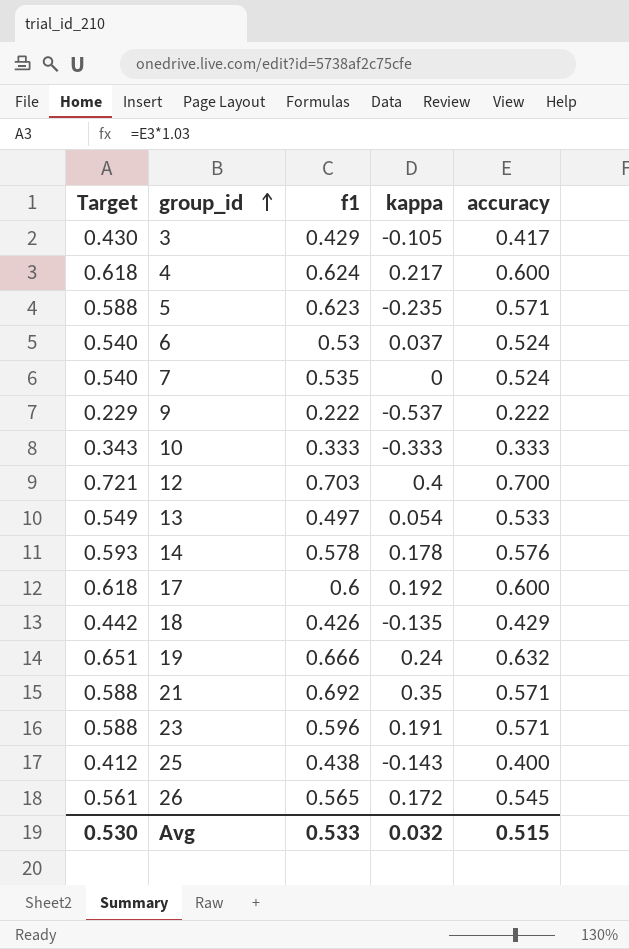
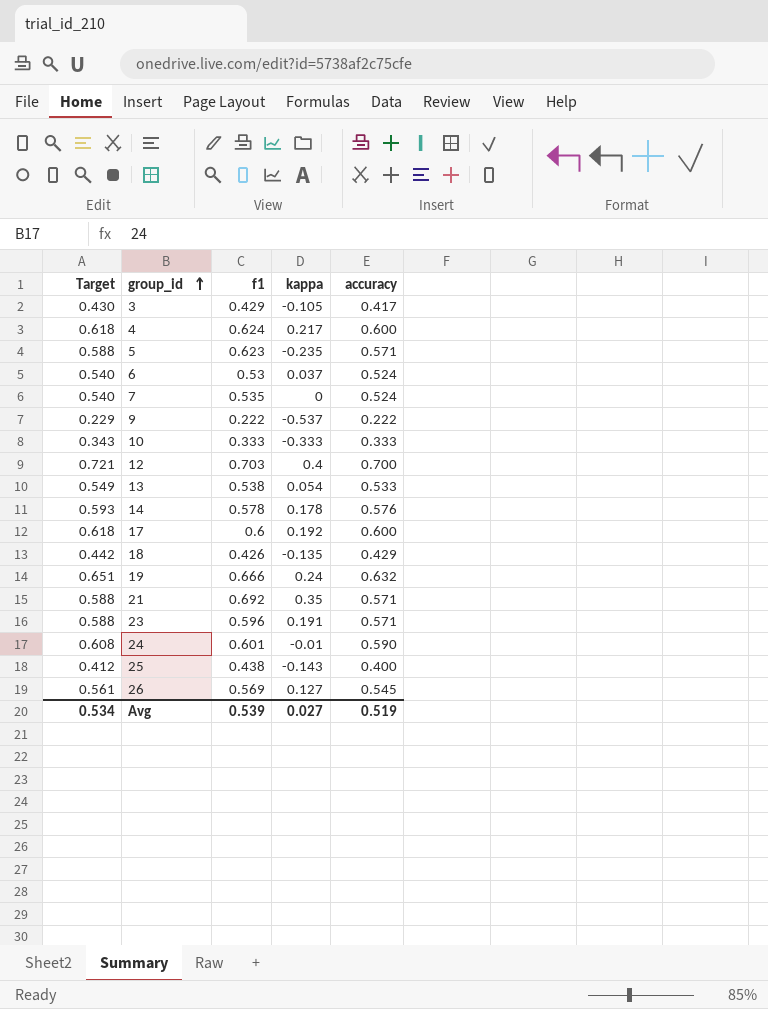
13 | f1: 0.497 -> 0.538
row 24: none -> 0.608 | 0.601 | -0.01 | 0.590
26 | f1: 0.565 -> 0.569
26 | kappa: 0.172 -> 0.127
Avg | Target: 0.530 -> 0.534
Avg | f1: 0.533 -> 0.539
Avg | kappa: 0.032 -> 0.027
Avg | accuracy: 0.515 -> 0.519

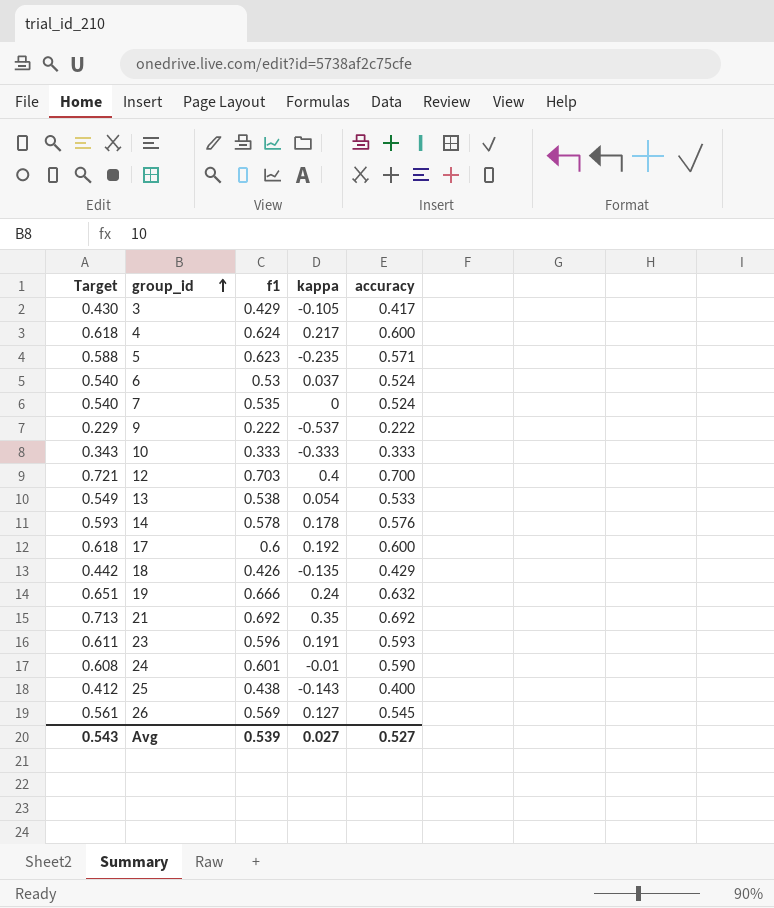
21 | Target: 0.588 -> 0.713
21 | accuracy: 0.571 -> 0.692
23 | Target: 0.588 -> 0.611
23 | accuracy: 0.571 -> 0.593
Avg | Target: 0.534 -> 0.543
Avg | accuracy: 0.519 -> 0.527

